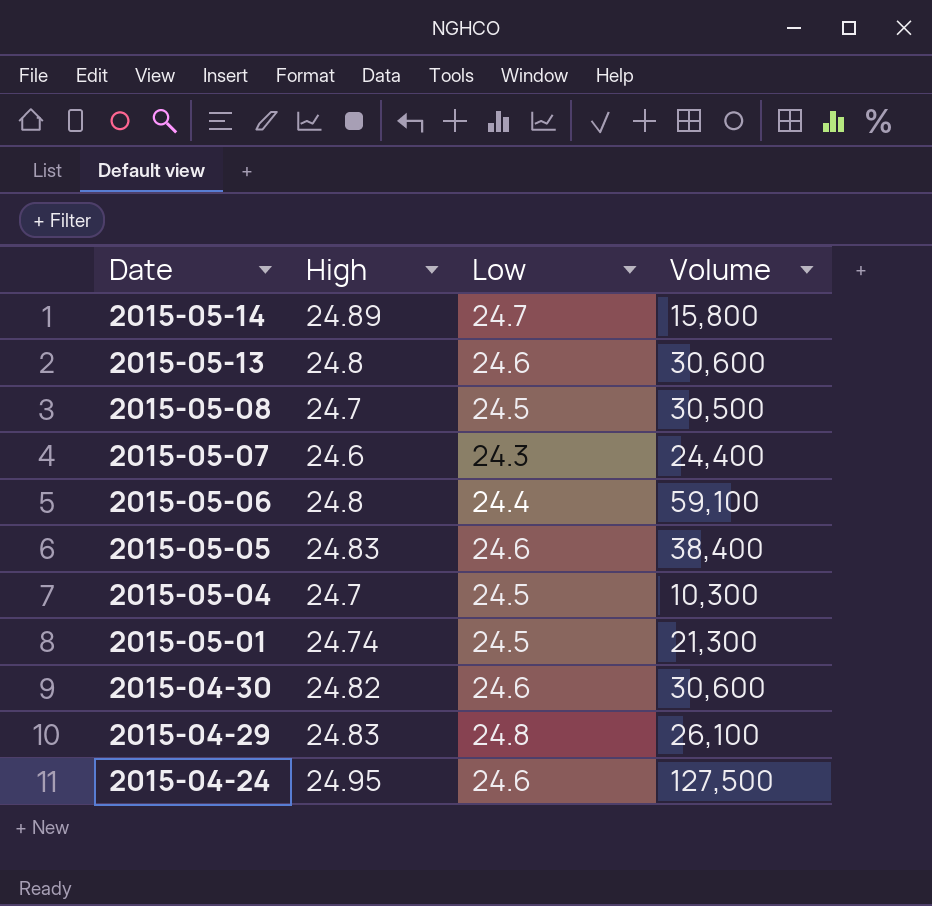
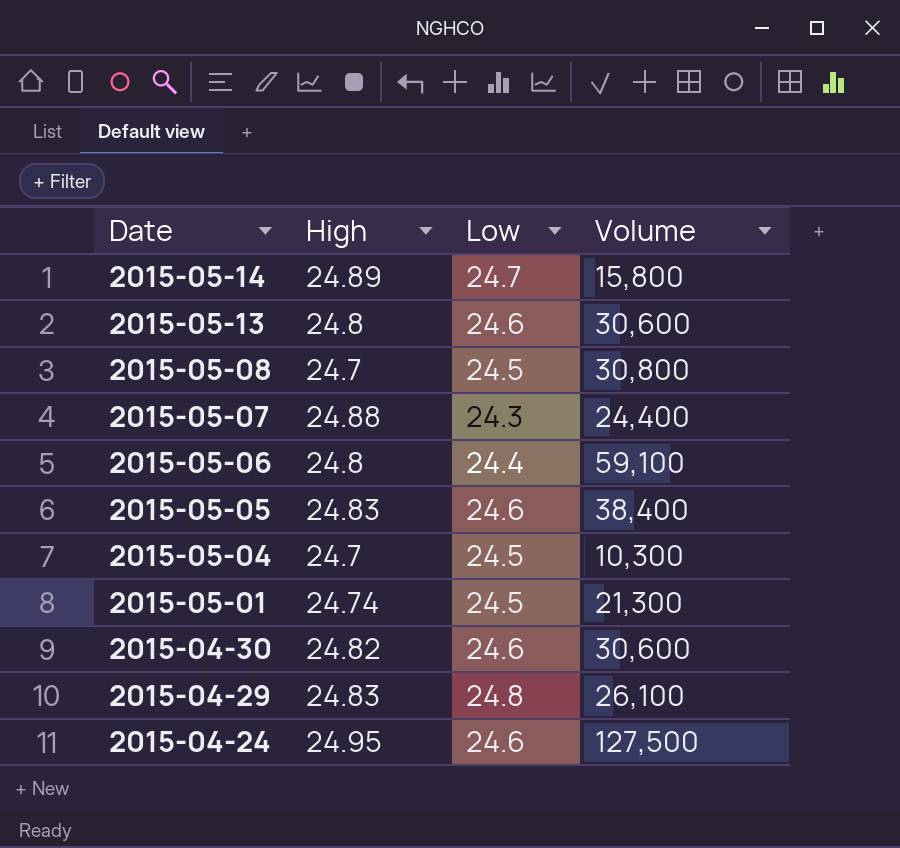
2015-05-08 | Volume: 30,500 -> 30,800
2015-05-07 | High: 24.6 -> 24.88

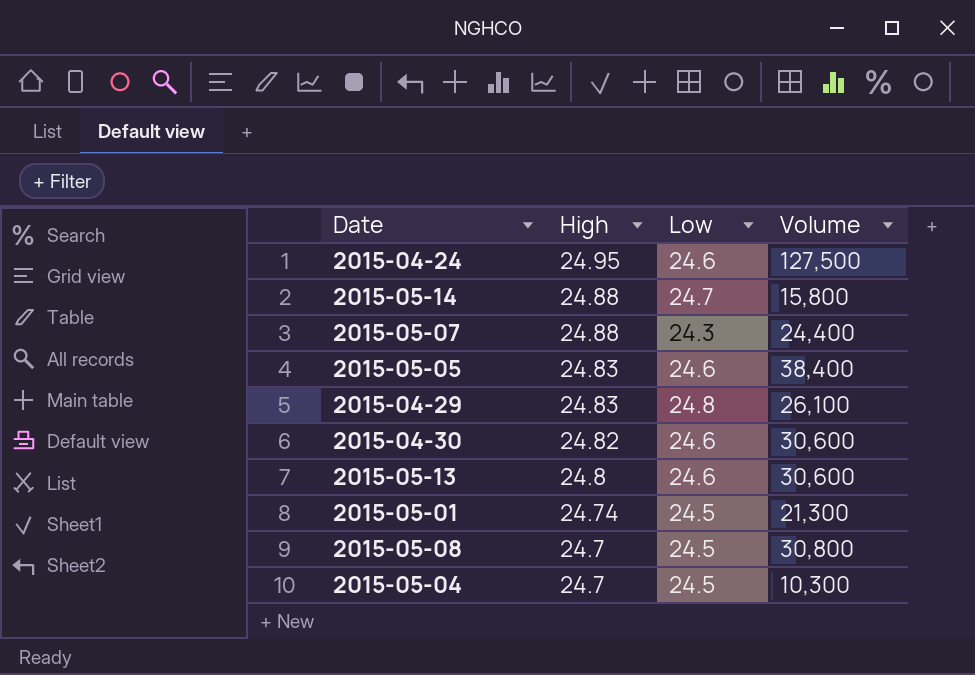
row order: Date descending -> High descending
row 2015-05-06: 24.8 | 24.4 | 59,100 -> none
2015-05-14 | High: 24.89 -> 24.88

